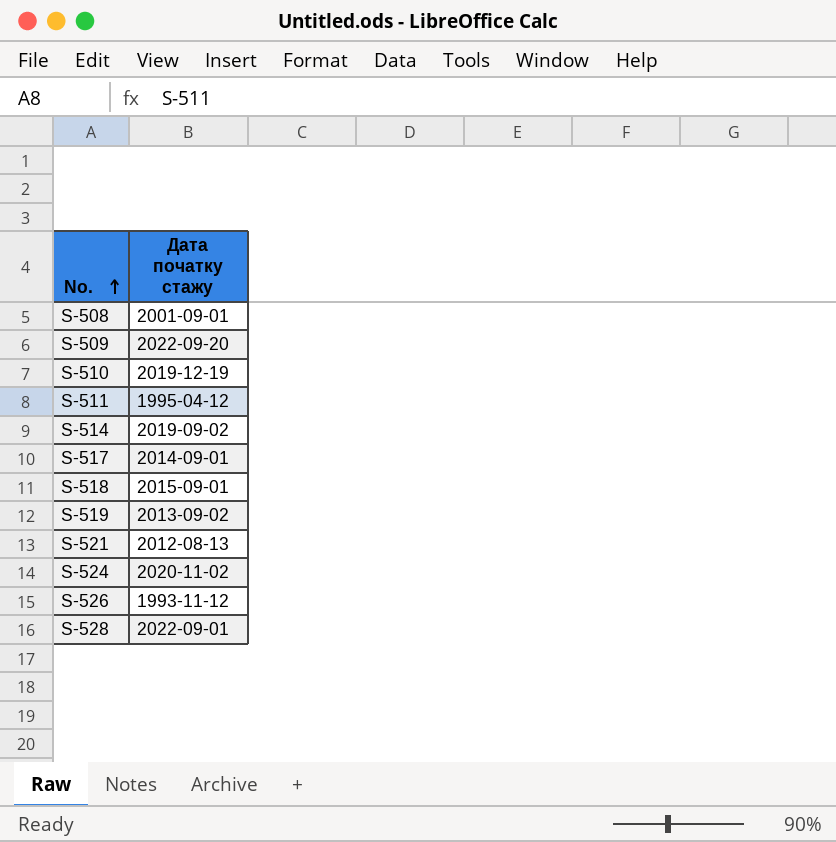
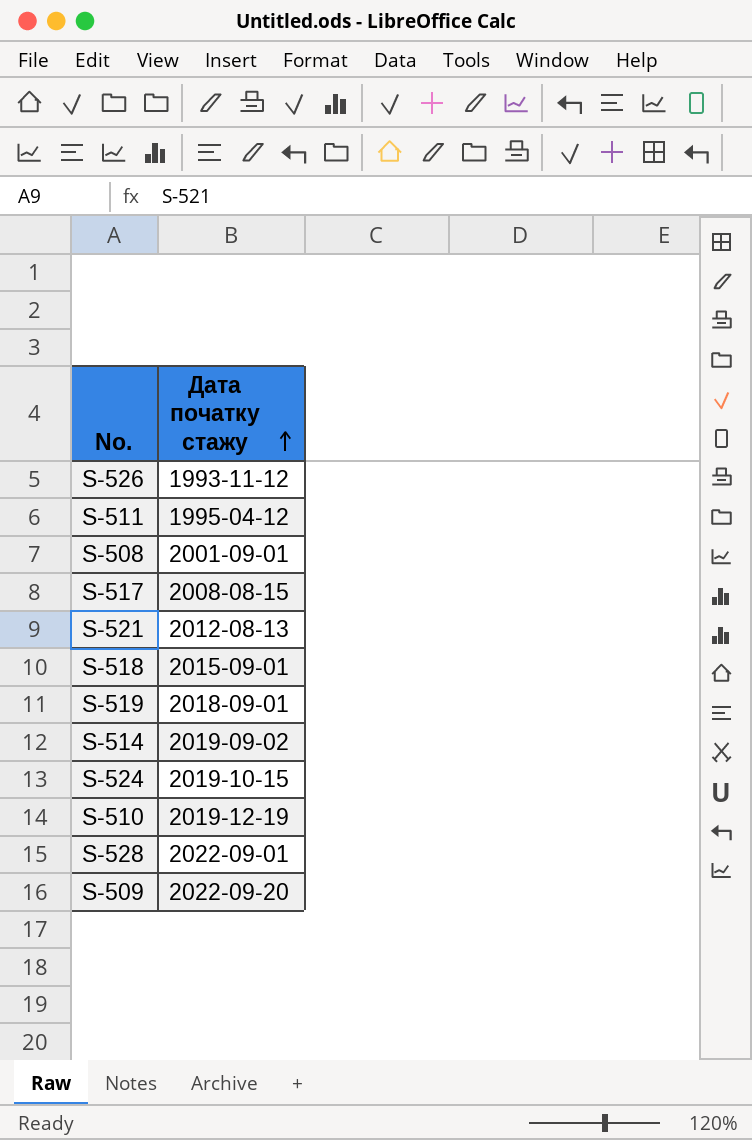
row order: No. ascending -> Дата початку стажу ascending
S-517 | Дата початку стажу: 2014-09-01 -> 2008-08-15
S-519 | Дата початку стажу: 2013-09-02 -> 2018-09-01
S-524 | Дата початку стажу: 2020-11-02 -> 2019-10-15

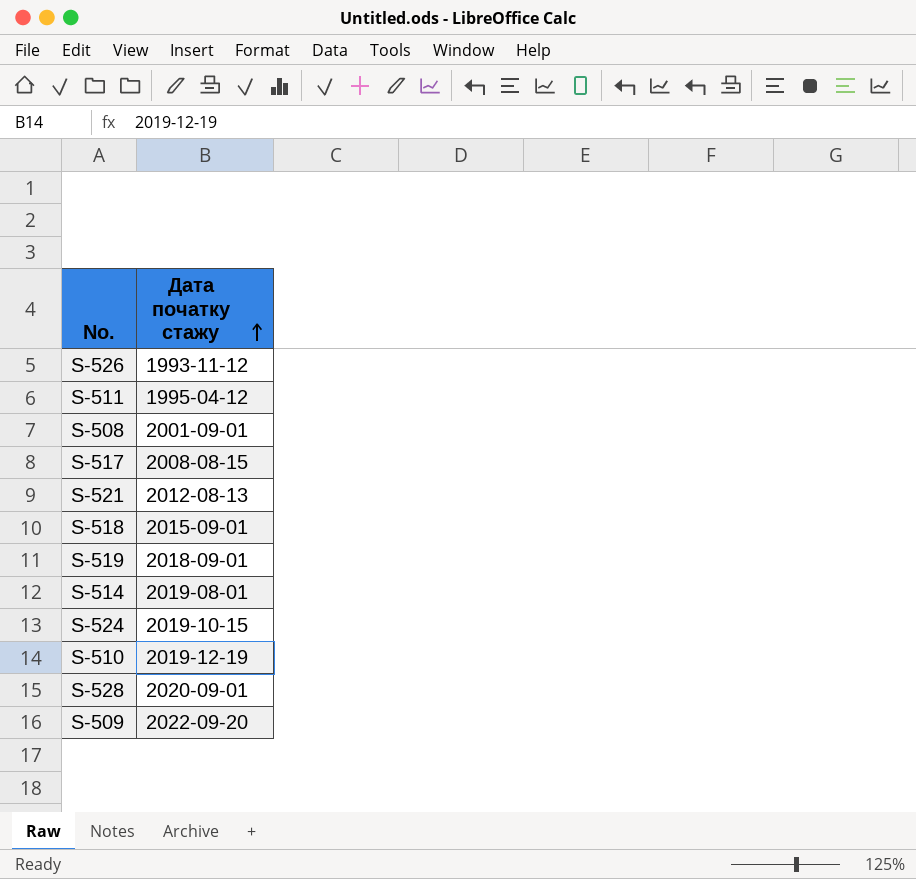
S-514 | Дата початку стажу: 2019-09-02 -> 2019-08-01
S-528 | Дата початку стажу: 2022-09-01 -> 2020-09-01

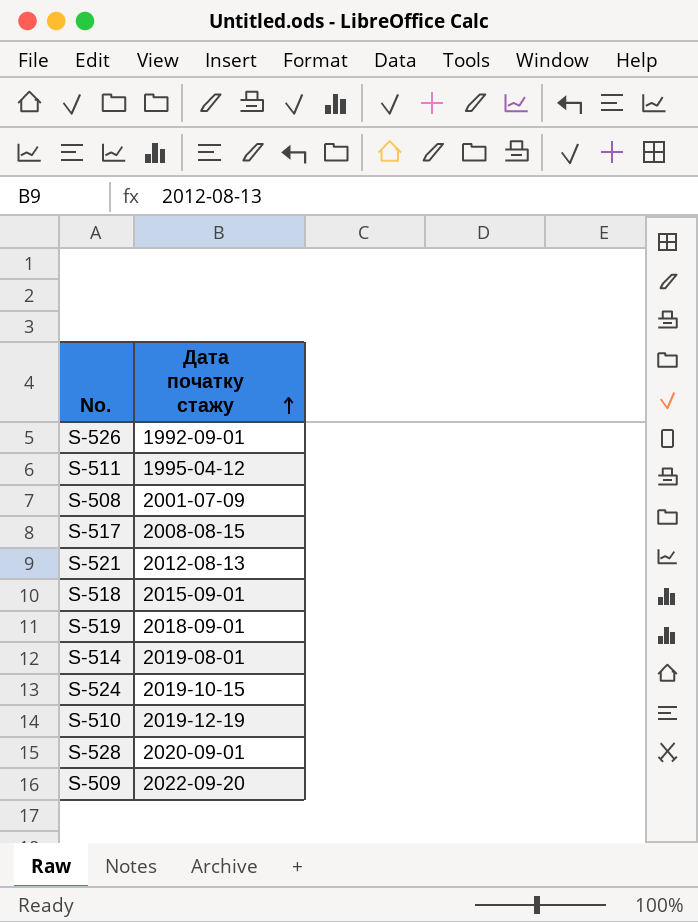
S-526 | Дата початку стажу: 1993-11-12 -> 1992-09-01
S-508 | Дата початку стажу: 2001-09-01 -> 2001-07-09

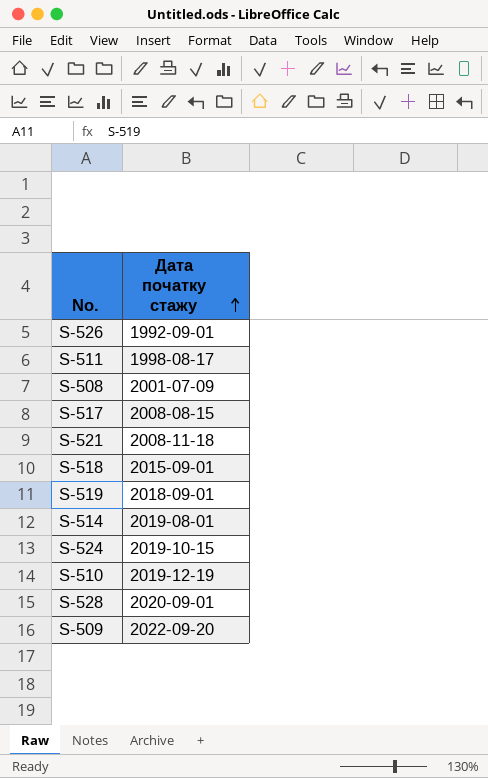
S-511 | Дата початку стажу: 1995-04-12 -> 1998-08-17
S-521 | Дата початку стажу: 2012-08-13 -> 2008-11-18

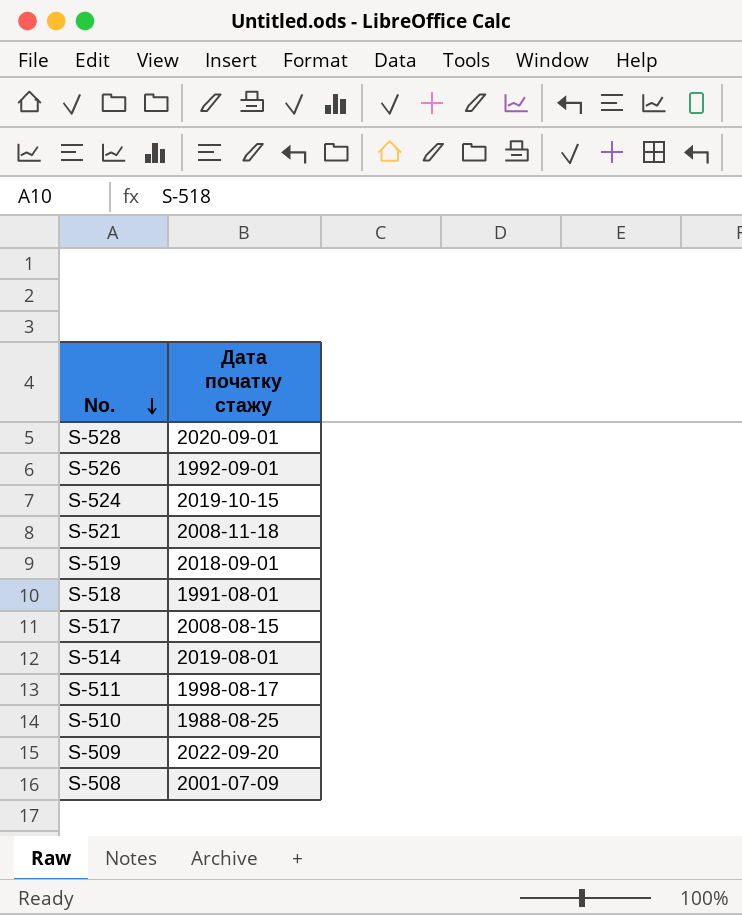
row order: Дата початку стажу ascending -> No. descending
S-518 | Дата початку стажу: 2015-09-01 -> 1991-08-01
S-510 | Дата початку стажу: 2019-12-19 -> 1988-08-25

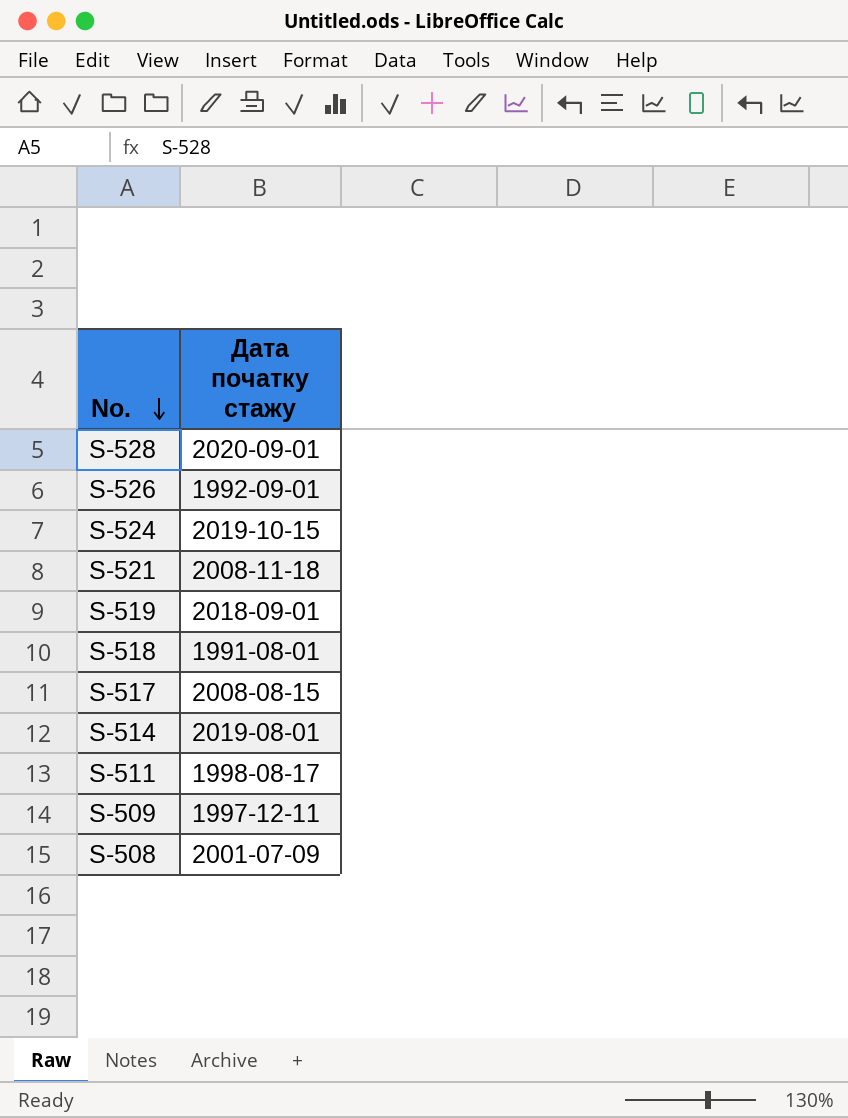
row S-510: 1988-08-25 -> none
S-509 | Дата початку стажу: 2022-09-20 -> 1997-12-11

